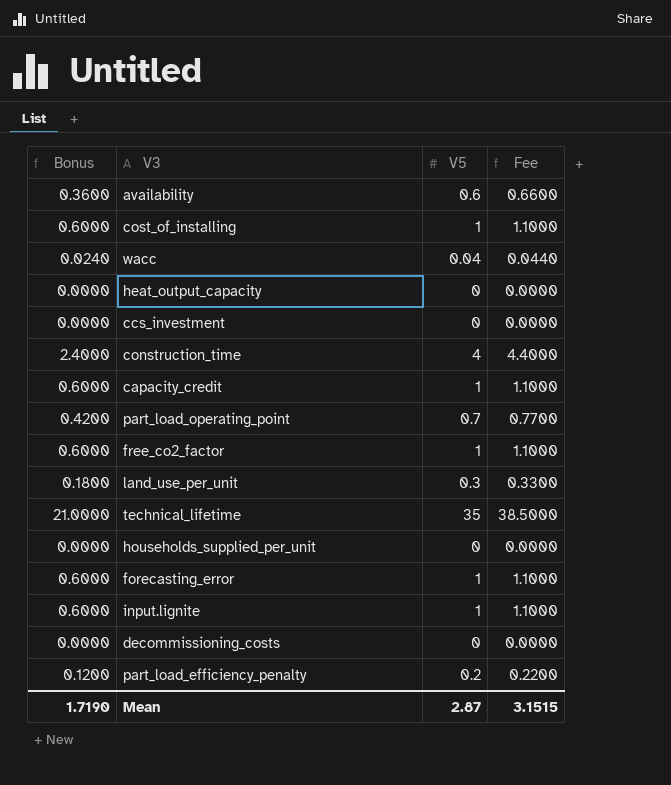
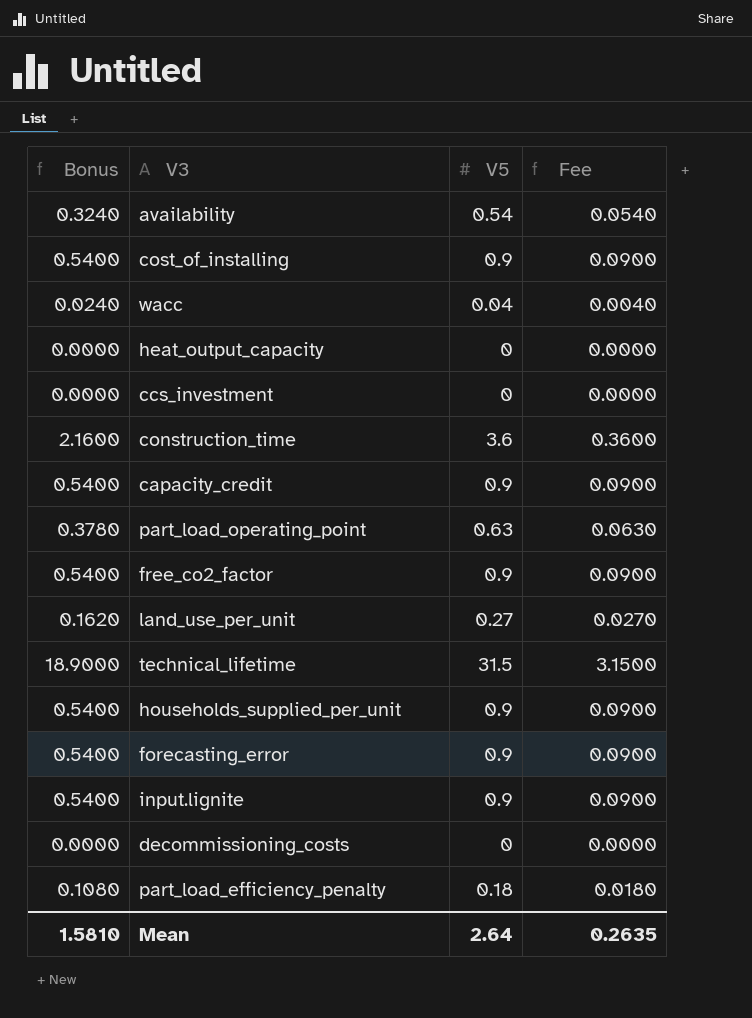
column Fee | formula: [V5] * 1.1 -> [V5] * 0.1
availability | Bonus: 0.3600 -> 0.3240
availability | V5: 0.6 -> 0.54
cost_of_installing | Bonus: 0.6000 -> 0.5400
cost_of_installing | V5: 1 -> 0.9
construction_time | Bonus: 2.4000 -> 2.1600
construction_time | V5: 4 -> 3.6
capacity_credit | Bonus: 0.6000 -> 0.5400
capacity_credit | V5: 1 -> 0.9
part_load_operating_point | Bonus: 0.4200 -> 0.3780
part_load_operating_point | V5: 0.7 -> 0.63
free_co2_factor | Bonus: 0.6000 -> 0.5400
free_co2_factor | V5: 1 -> 0.9
land_use_per_unit | Bonus: 0.1800 -> 0.1620
land_use_per_unit | V5: 0.3 -> 0.27
technical_lifetime | Bonus: 21.0000 -> 18.9000
technical_lifetime | V5: 35 -> 31.5
households_supplied_per_unit | Bonus: 0.0000 -> 0.5400
households_supplied_per_unit | V5: 0 -> 0.9
forecasting_error | Bonus: 0.6000 -> 0.5400
forecasting_error | V5: 1 -> 0.9
input.lignite | Bonus: 0.6000 -> 0.5400
input.lignite | V5: 1 -> 0.9
part_load_efficiency_penalty | Bonus: 0.1200 -> 0.1080
part_load_efficiency_penalty | V5: 0.2 -> 0.18
Mean | Bonus: 1.7190 -> 1.5810
Mean | V5: 2.87 -> 2.64
Mean | Fee: 3.1515 -> 0.2635

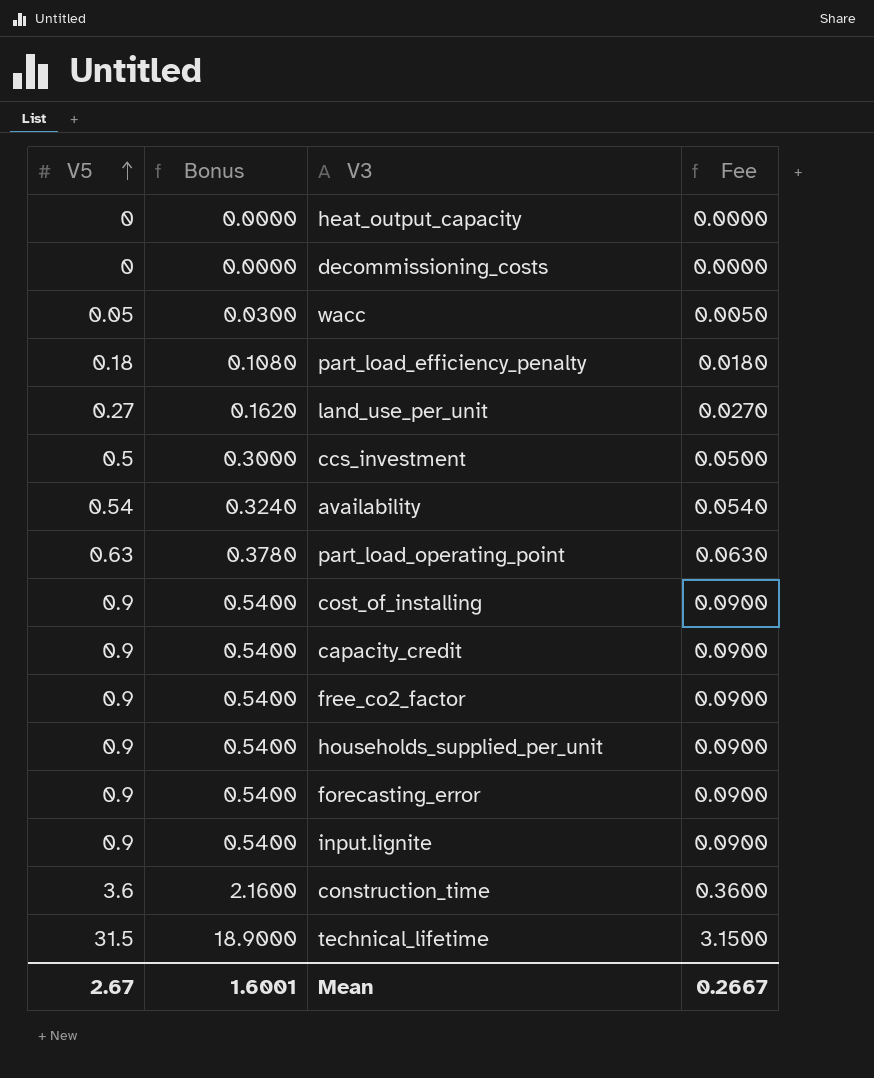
row order: none -> V5 ascending
column V5 | position: 3 -> 1
wacc | V5: 0.04 -> 0.05
wacc | Bonus: 0.0240 -> 0.0300
wacc | Fee: 0.0040 -> 0.0050
ccs_investment | V5: 0 -> 0.5
ccs_investment | Bonus: 0.0000 -> 0.3000
ccs_investment | Fee: 0.0000 -> 0.0500
Mean | V5: 2.64 -> 2.67
Mean | Bonus: 1.5810 -> 1.6001
Mean | Fee: 0.2635 -> 0.2667

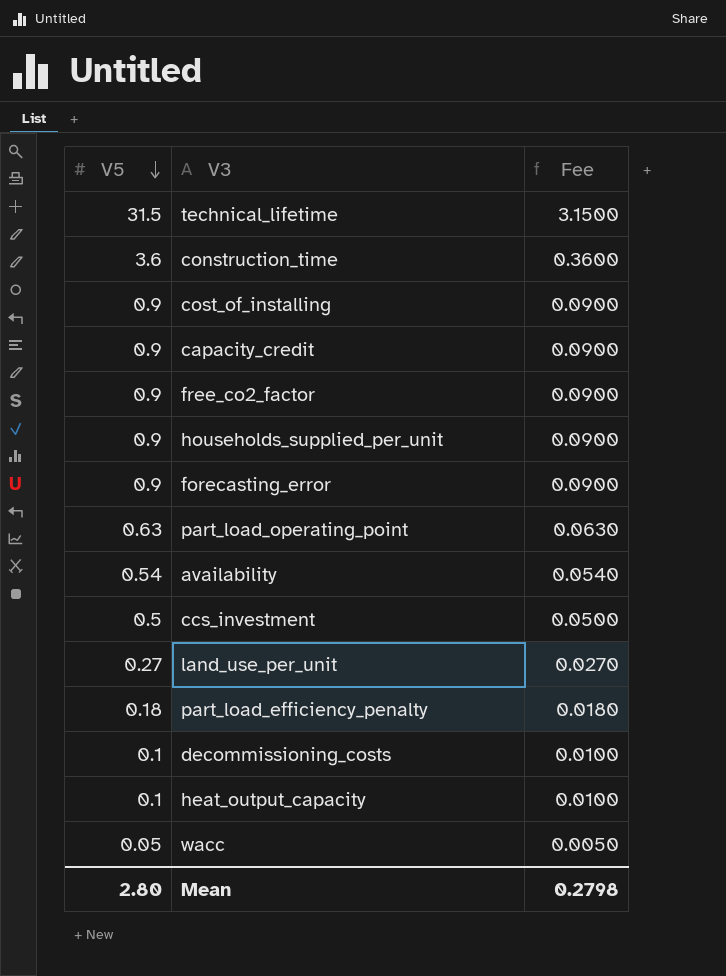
row order: V5 ascending -> V5 descending
column Bonus | formula: [V5] * 0.6 -> none
row input.lignite: 0.9 | 0.5400 | 0.0900 -> none
decommissioning_costs | V5: 0 -> 0.1
decommissioning_costs | Fee: 0.0000 -> 0.0100
heat_output_capacity | V5: 0 -> 0.1
heat_output_capacity | Fee: 0.0000 -> 0.0100
Mean | V5: 2.67 -> 2.80
Mean | Fee: 0.2667 -> 0.2798

